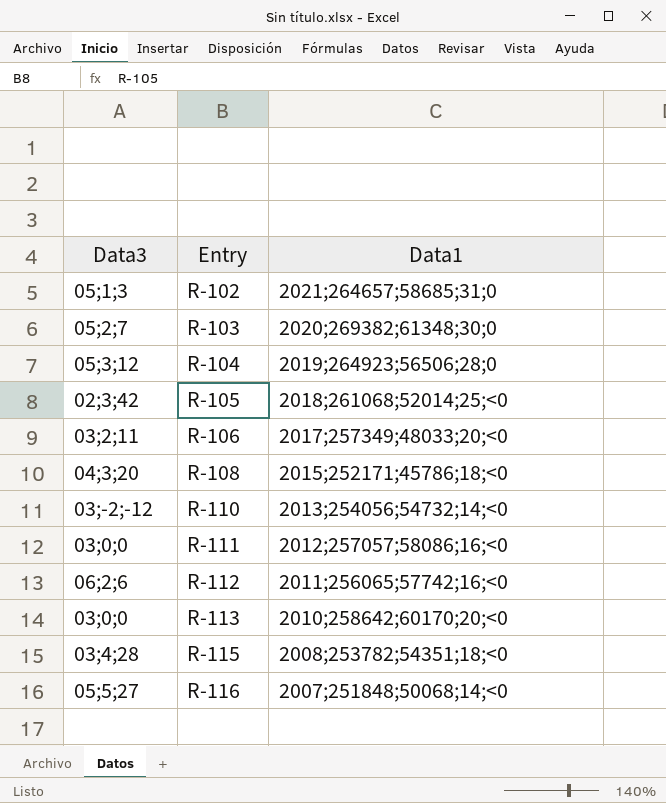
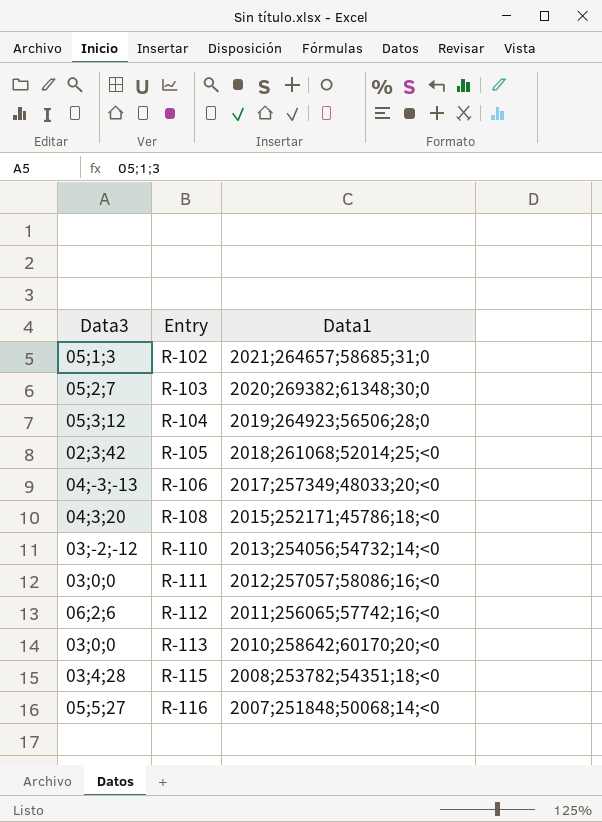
R-106 | Data3: 03;2;11 -> 04;-3;-13

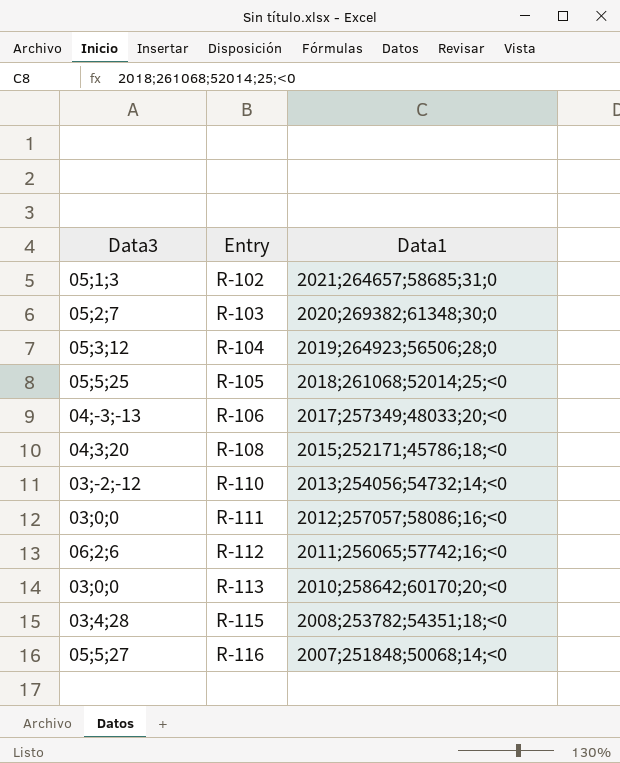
R-105 | Data3: 02;3;42 -> 05;5;25

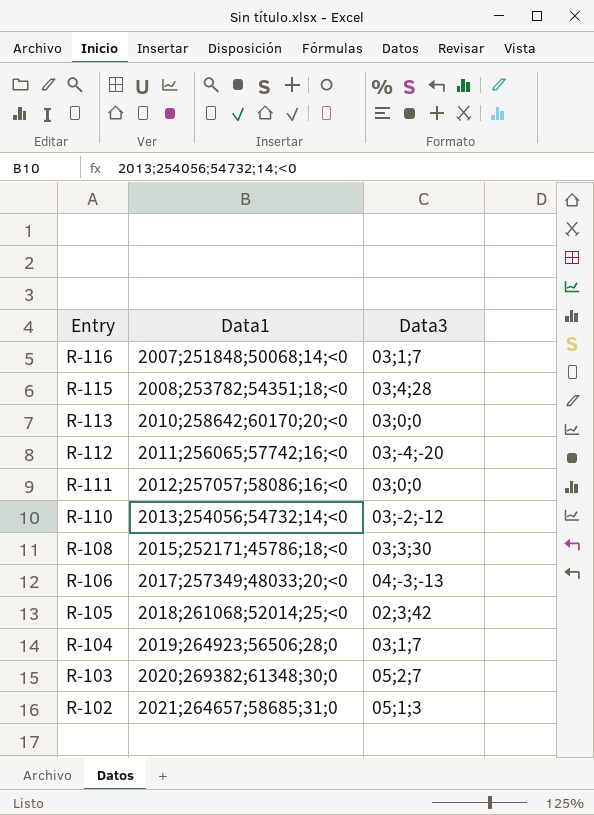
row order: Entry ascending -> Entry descending
column Data3 | position: 1 -> 3
R-116 | Data3: 05;5;27 -> 03;1;7
R-112 | Data3: 06;2;6 -> 03;-4;-20
R-108 | Data3: 04;3;20 -> 03;3;30
R-105 | Data3: 05;5;25 -> 02;3;42
R-104 | Data3: 05;3;12 -> 03;1;7

